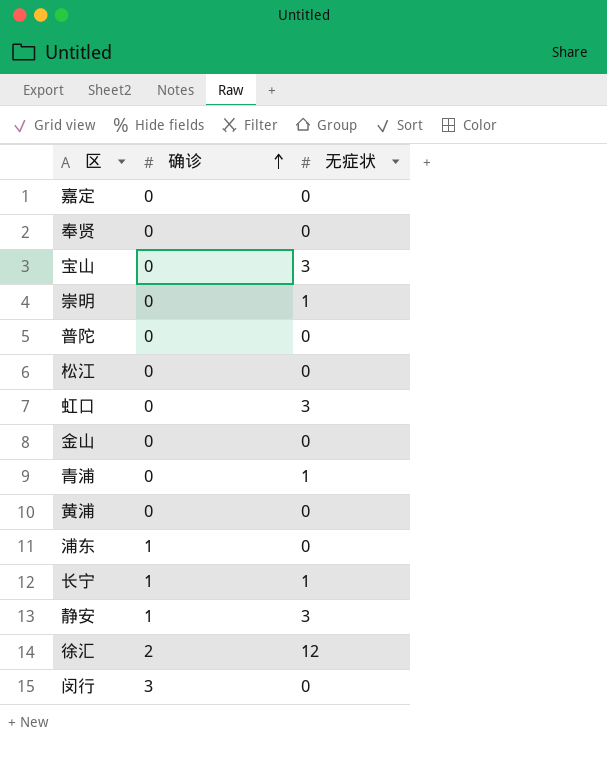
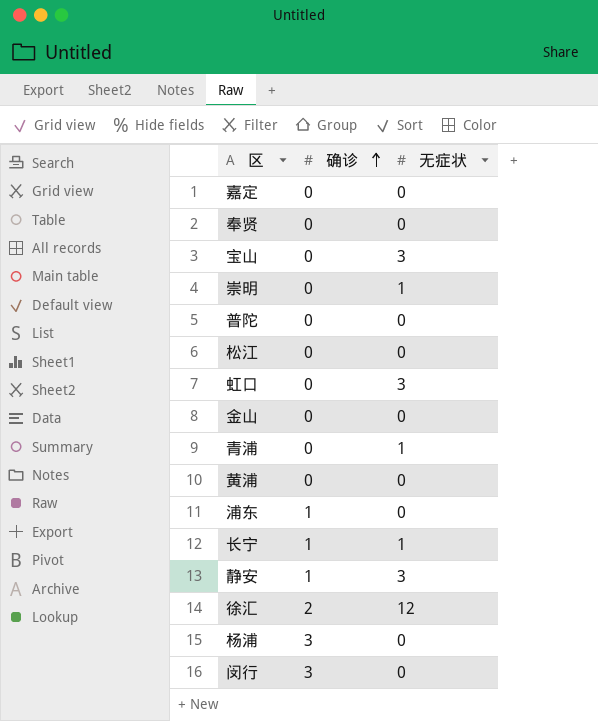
row 杨浦: none -> 3 | 0

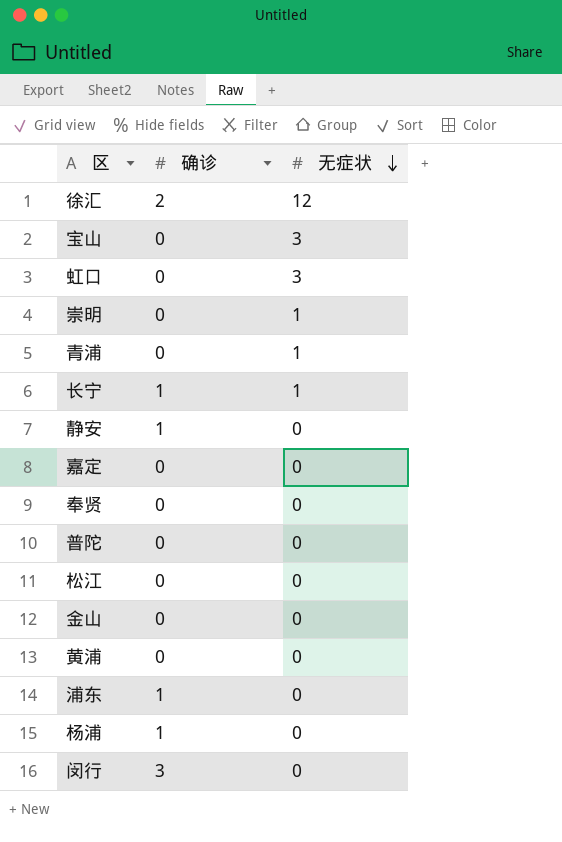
row order: 确诊 ascending -> 无症状 descending
静安 | 无症状: 3 -> 0
杨浦 | 确诊: 3 -> 1

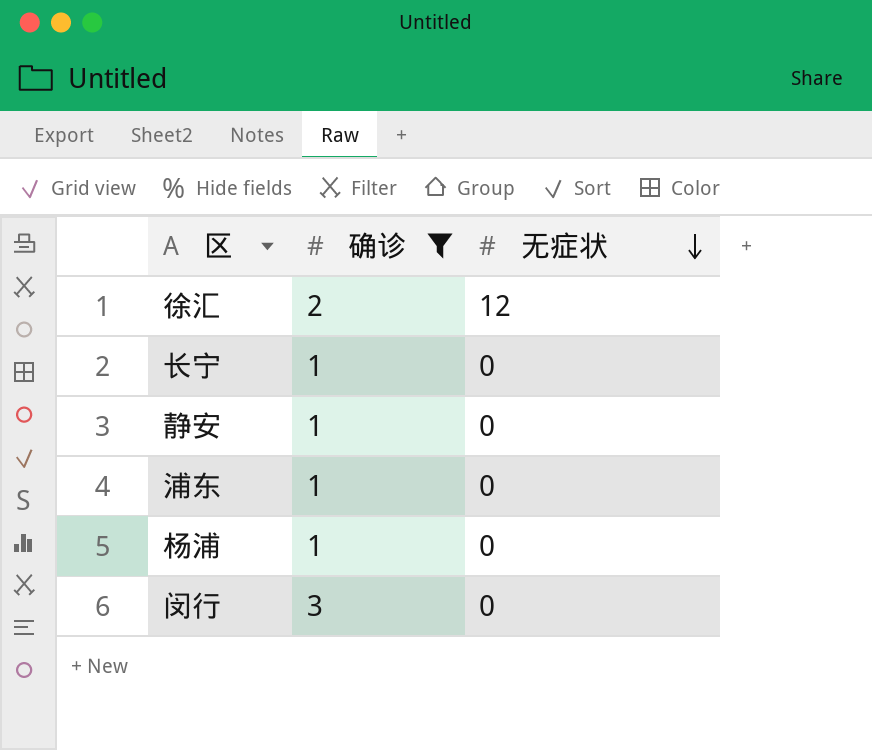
filter: none -> 确诊 != 0
长宁 | 无症状: 1 -> 0

